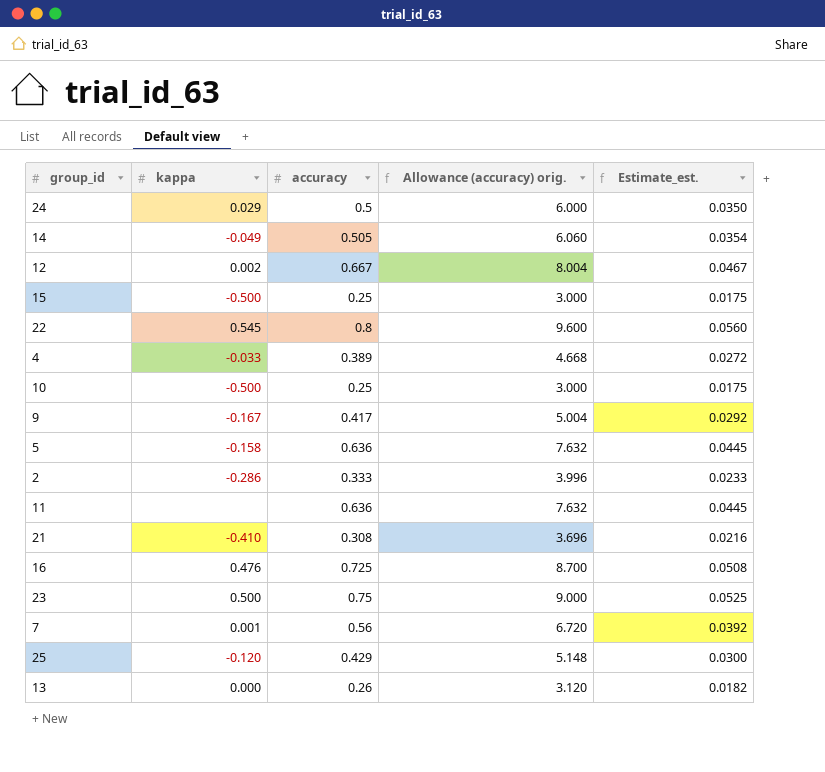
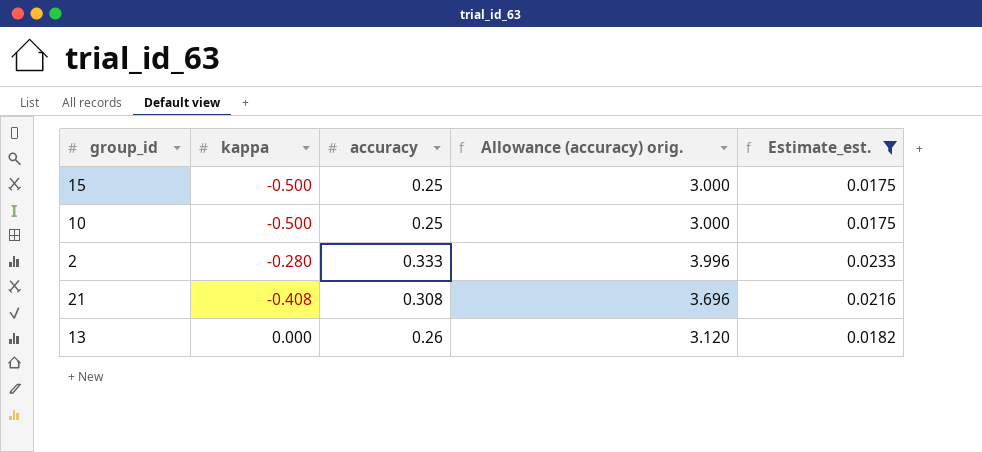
filter: none -> Estimate_est. <= 0.0233
2 | kappa: -0.286 -> -0.280
21 | kappa: -0.410 -> -0.408

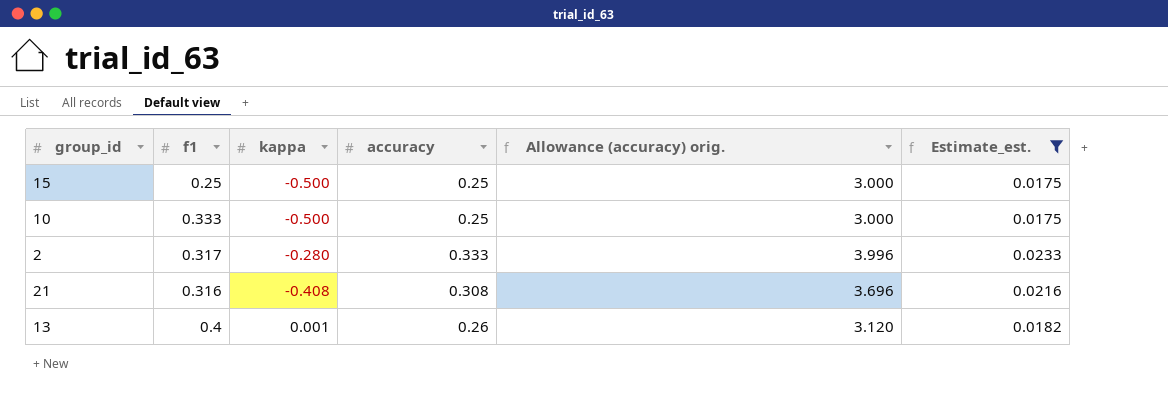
column f1 | position: none -> 2
13 | kappa: 0.000 -> 0.001

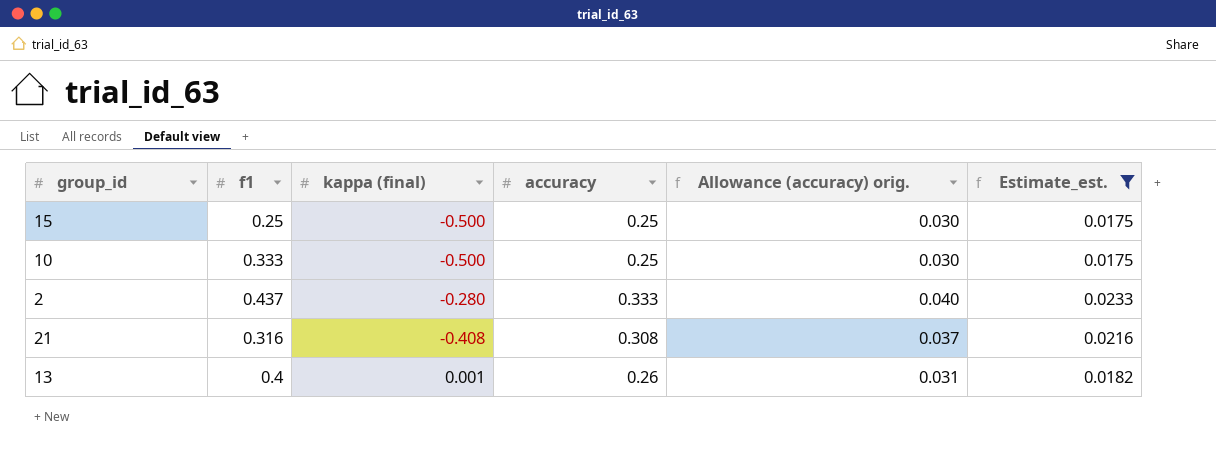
column name: kappa -> kappa (final)
column Allowance (accuracy) orig. | formula: [accuracy] * 12 -> [accuracy] * 0.12
2 | f1: 0.317 -> 0.437

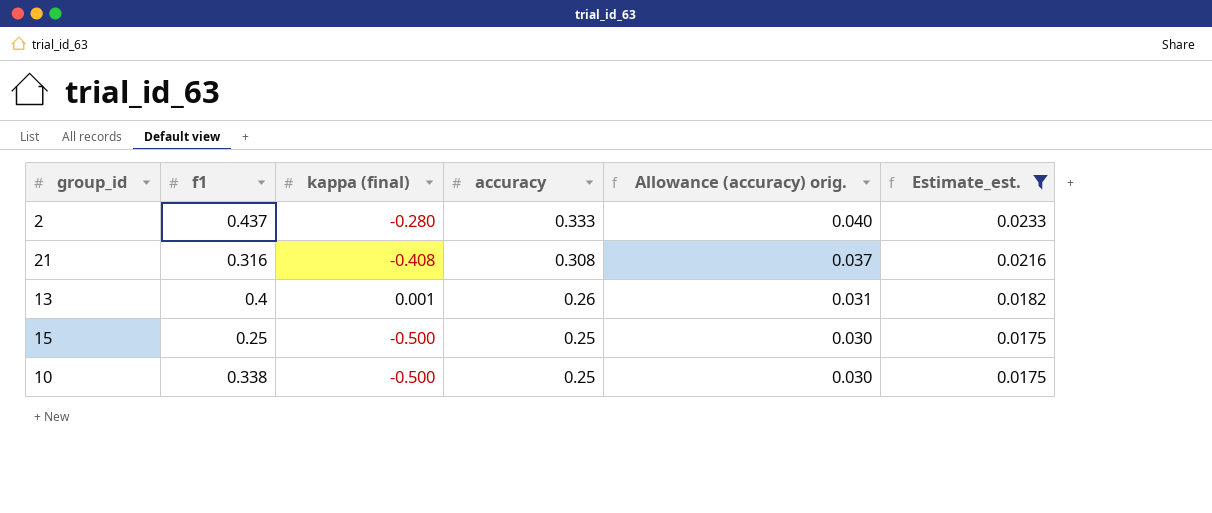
row order: none -> accuracy descending
10 | f1: 0.333 -> 0.338

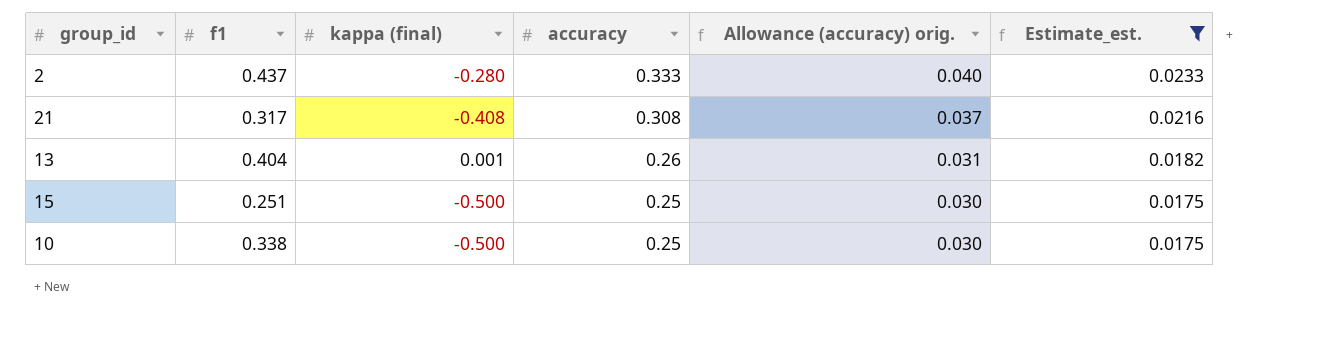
21 | f1: 0.316 -> 0.317
13 | f1: 0.4 -> 0.404
15 | f1: 0.25 -> 0.251

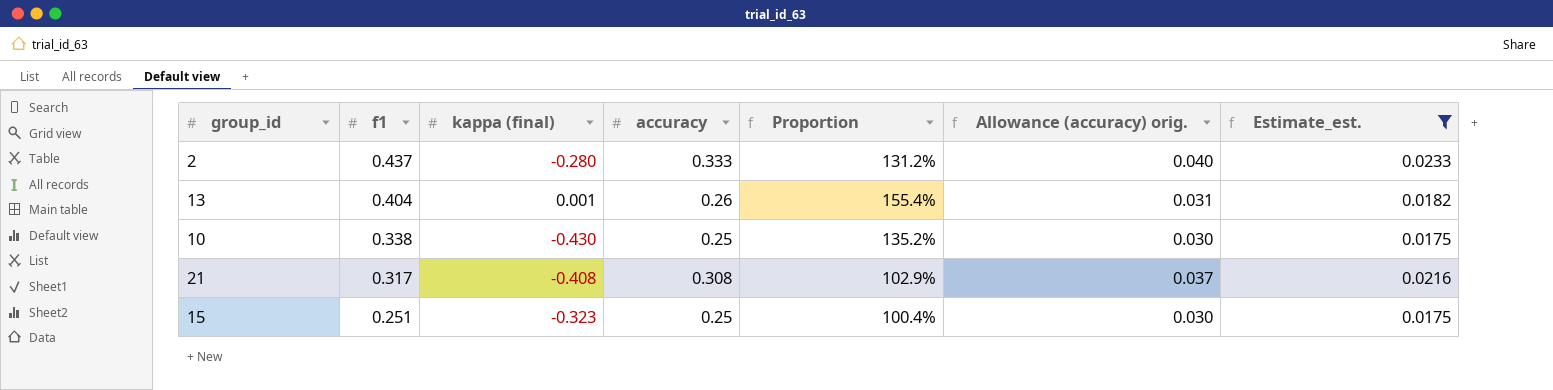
row order: accuracy descending -> f1 descending
column Proportion | formula: none -> [f1] / [accuracy]
10 | kappa (final): -0.500 -> -0.430
15 | kappa (final): -0.500 -> -0.323

